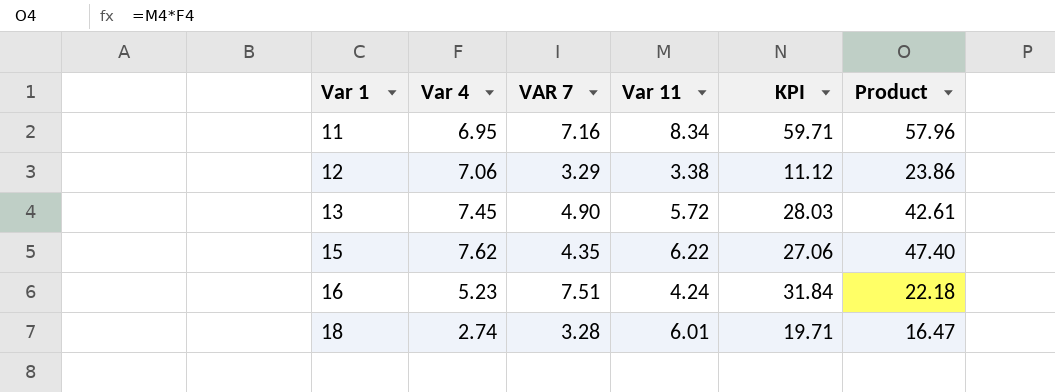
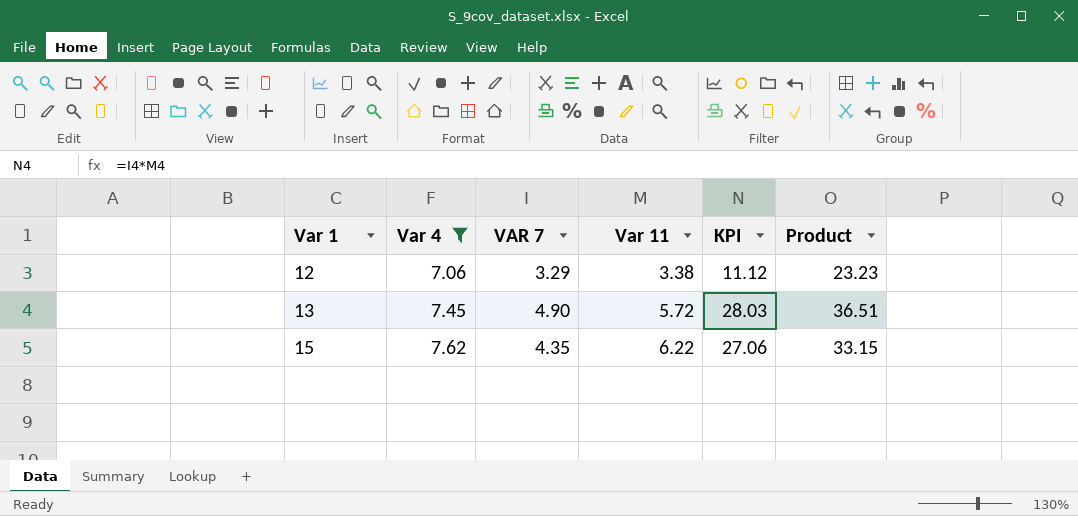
filter: none -> Var 4 >= 7.06
column Product | formula: [Var 4] * [Var 11] -> [Var 4] * [VAR 7]

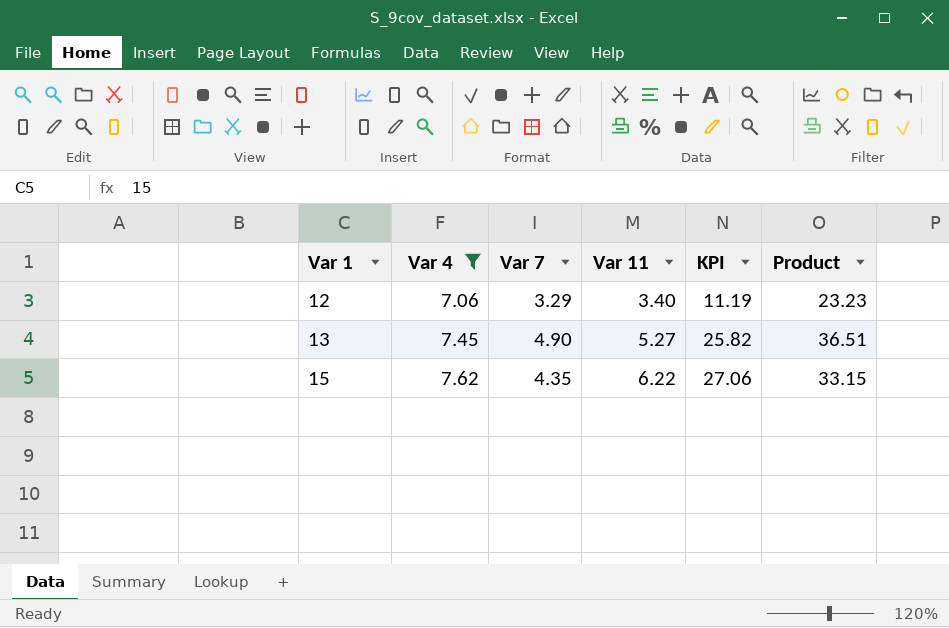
column name: VAR 7 -> Var 7
12 | Var 11: 3.38 -> 3.40
12 | KPI: 11.12 -> 11.19
13 | Var 11: 5.72 -> 5.27
13 | KPI: 28.03 -> 25.82

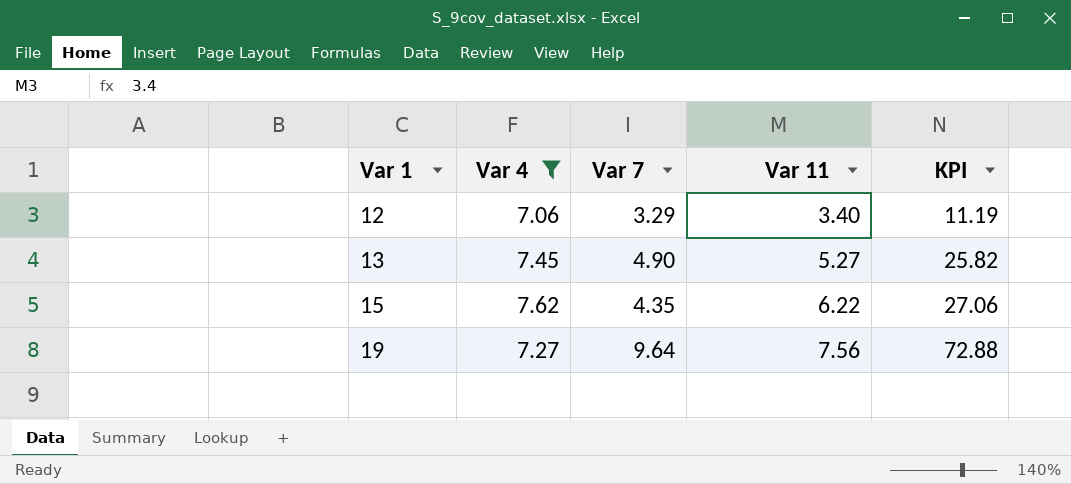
column Product | formula: [Var 4] * [Var 7] -> none
row 19: none -> 7.27 | 9.64 | 7.56 | 72.88

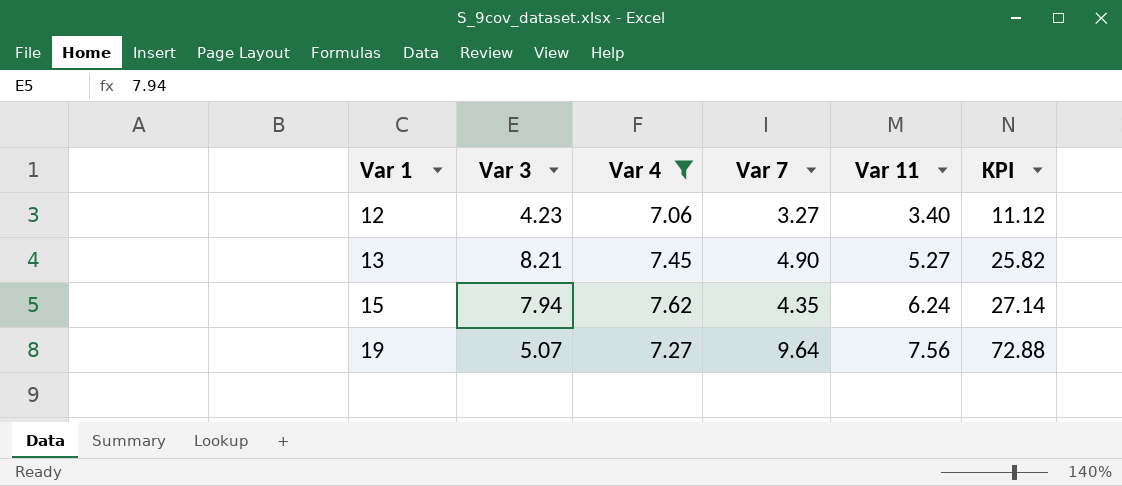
column Var 3 | position: none -> 2
12 | Var 7: 3.29 -> 3.27
12 | KPI: 11.19 -> 11.12
15 | Var 11: 6.22 -> 6.24
15 | KPI: 27.06 -> 27.14

